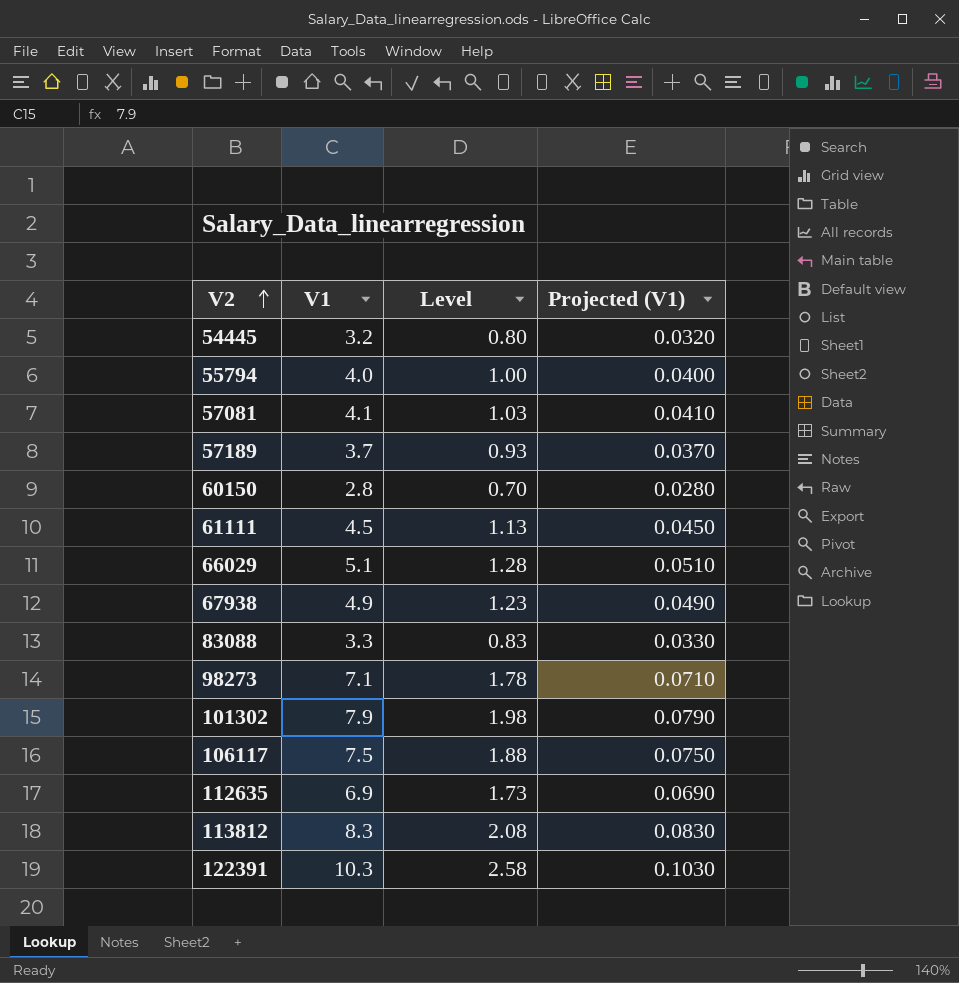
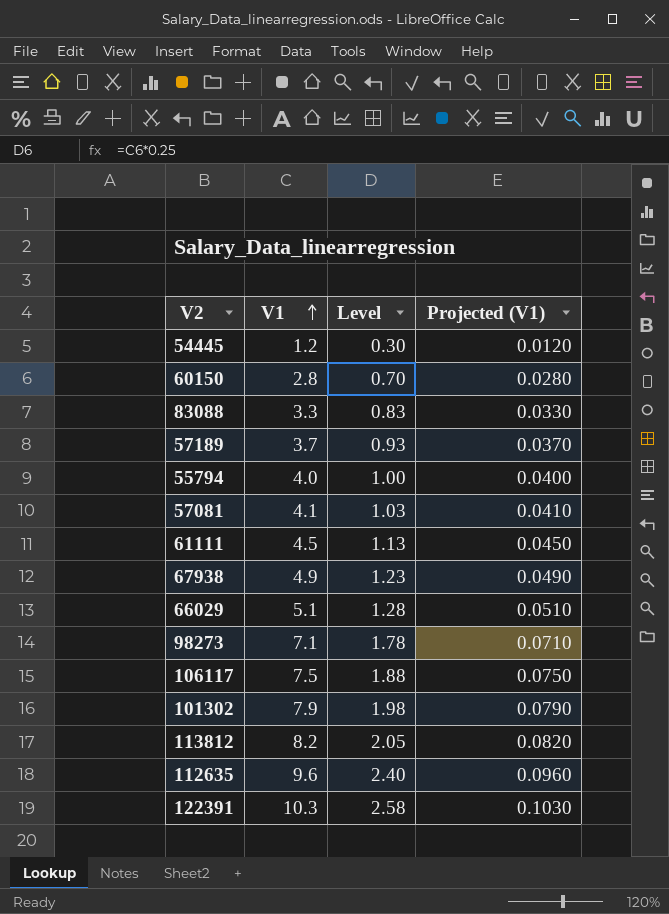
row order: V2 ascending -> V1 ascending
54445 | V1: 3.2 -> 1.2
54445 | Level: 0.80 -> 0.30
54445 | Projected (V1): 0.0320 -> 0.0120
113812 | V1: 8.3 -> 8.2
113812 | Level: 2.08 -> 2.05
113812 | Projected (V1): 0.0830 -> 0.0820
112635 | V1: 6.9 -> 9.6
112635 | Level: 1.73 -> 2.40
112635 | Projected (V1): 0.0690 -> 0.0960

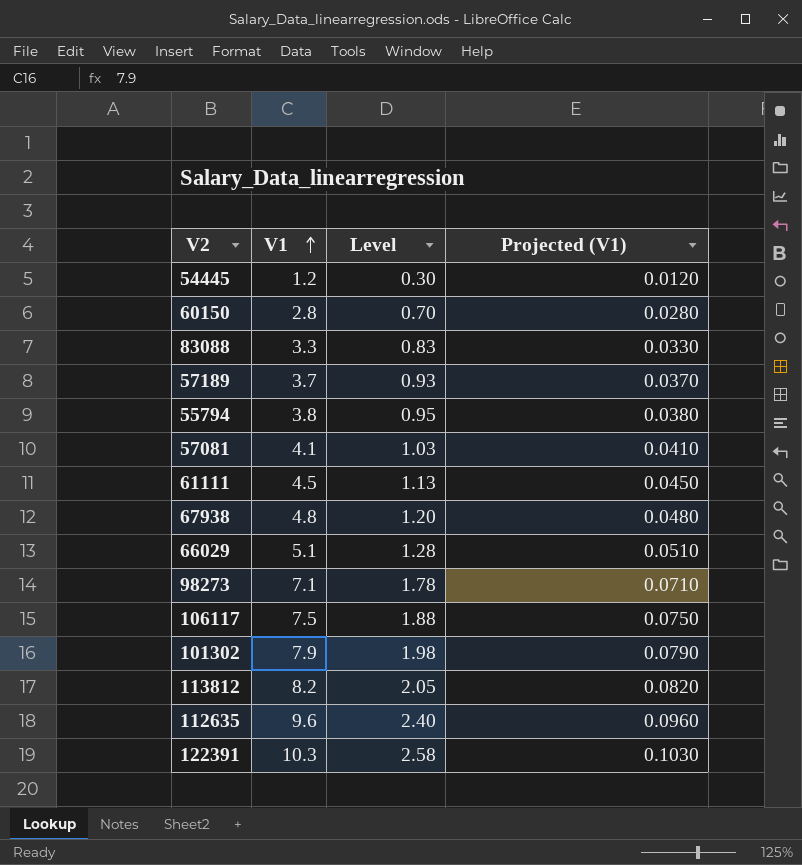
55794 | V1: 4.0 -> 3.8
55794 | Level: 1.00 -> 0.95
55794 | Projected (V1): 0.0400 -> 0.0380
67938 | V1: 4.9 -> 4.8
67938 | Level: 1.23 -> 1.20
67938 | Projected (V1): 0.0490 -> 0.0480

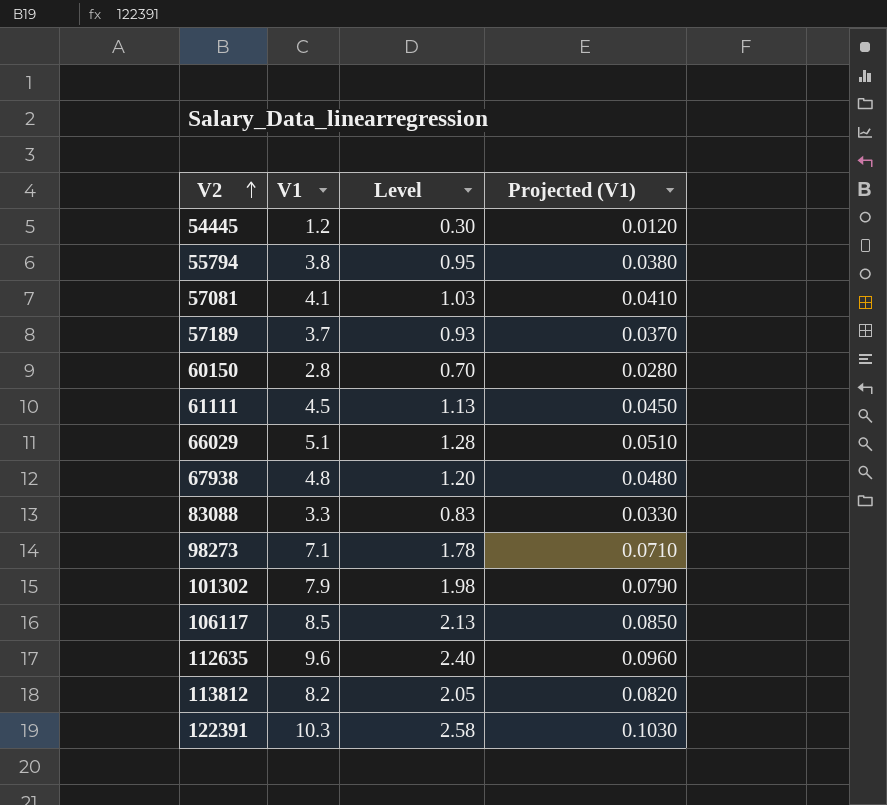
row order: V1 ascending -> V2 ascending
106117 | V1: 7.5 -> 8.5
106117 | Level: 1.88 -> 2.13
106117 | Projected (V1): 0.0750 -> 0.0850

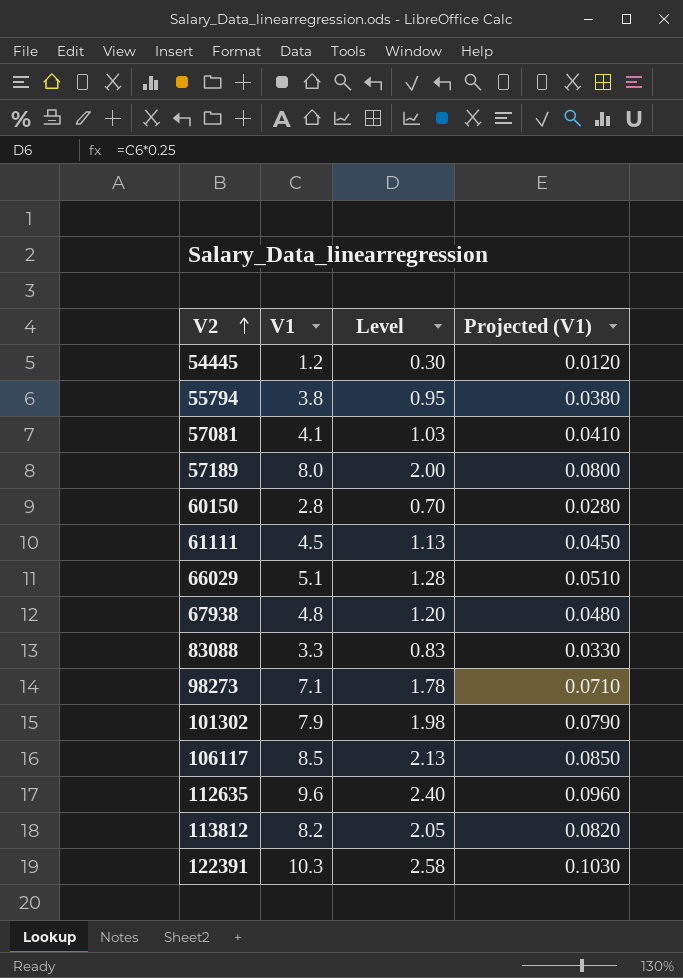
57189 | V1: 3.7 -> 8.0
57189 | Level: 0.93 -> 2.00
57189 | Projected (V1): 0.0370 -> 0.0800

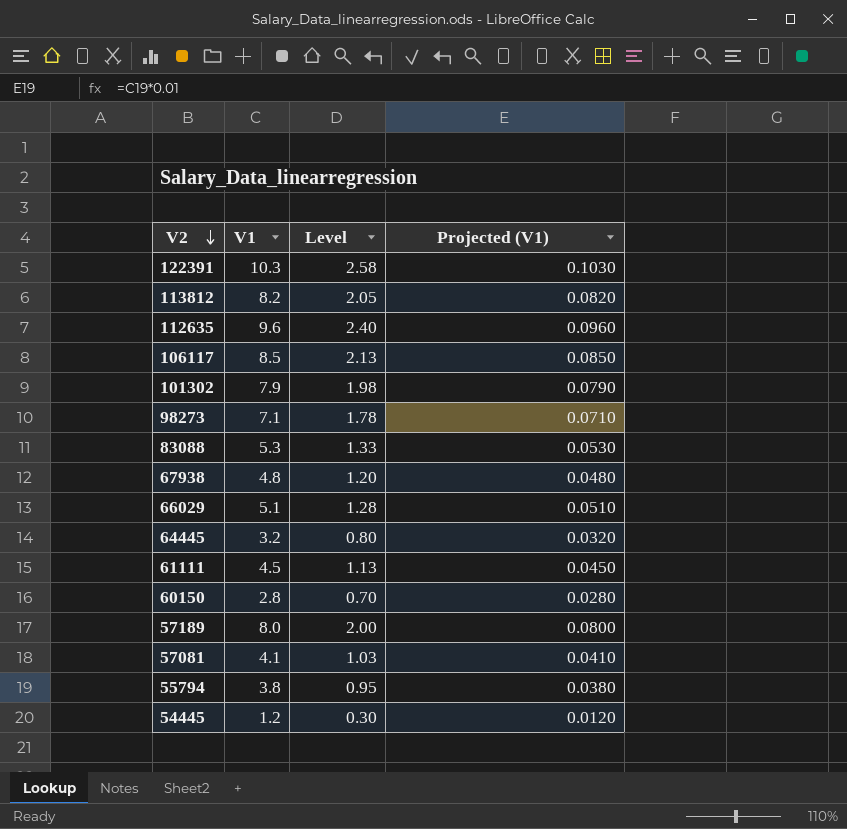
row order: V2 ascending -> V2 descending
83088 | V1: 3.3 -> 5.3
83088 | Level: 0.83 -> 1.33
83088 | Projected (V1): 0.0330 -> 0.0530
row 64445: none -> 3.2 | 0.80 | 0.0320

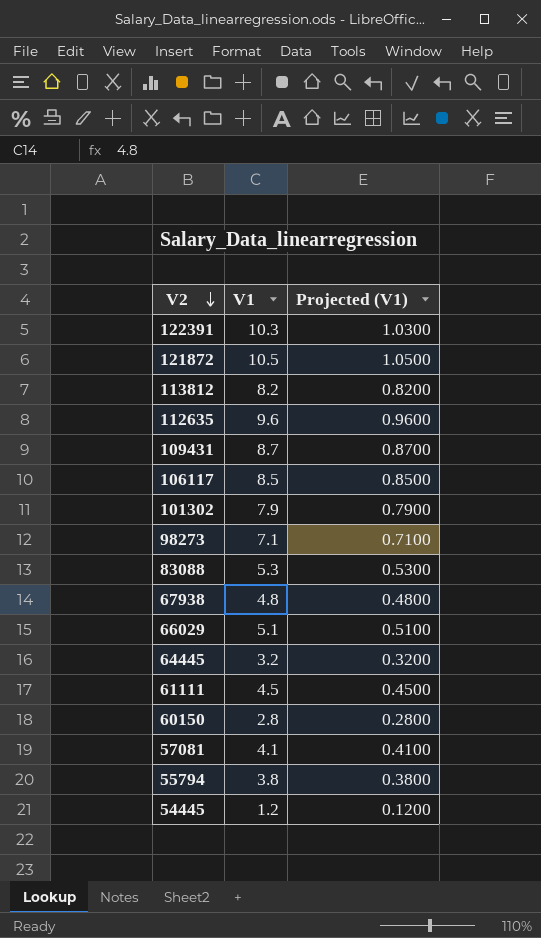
column Level | formula: [V1] * 0.25 -> none
column Projected (V1) | formula: [V1] * 0.01 -> [V1] * 0.1
row 57189: 8.0 | 2.00 | 0.0800 -> none
row 121872: none -> 10.5 | 1.0500
row 109431: none -> 8.7 | 0.8700

